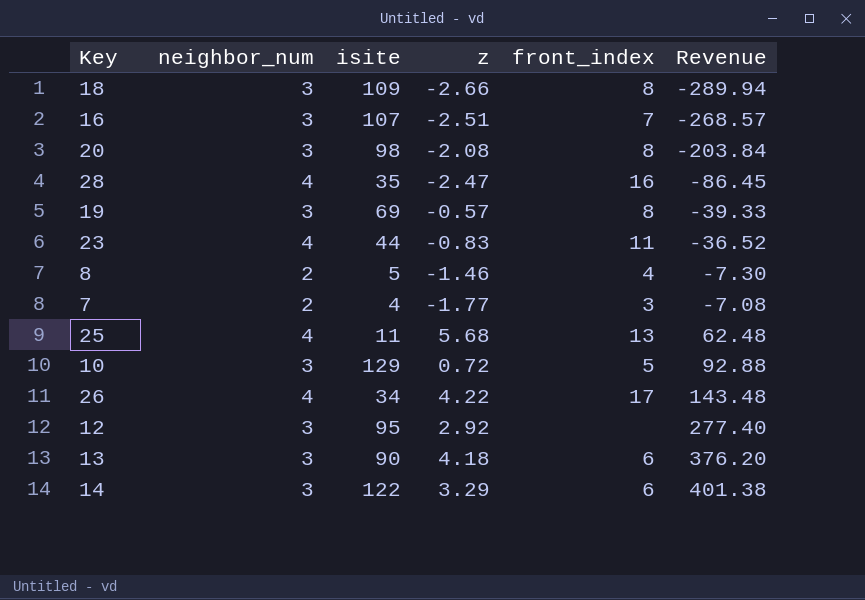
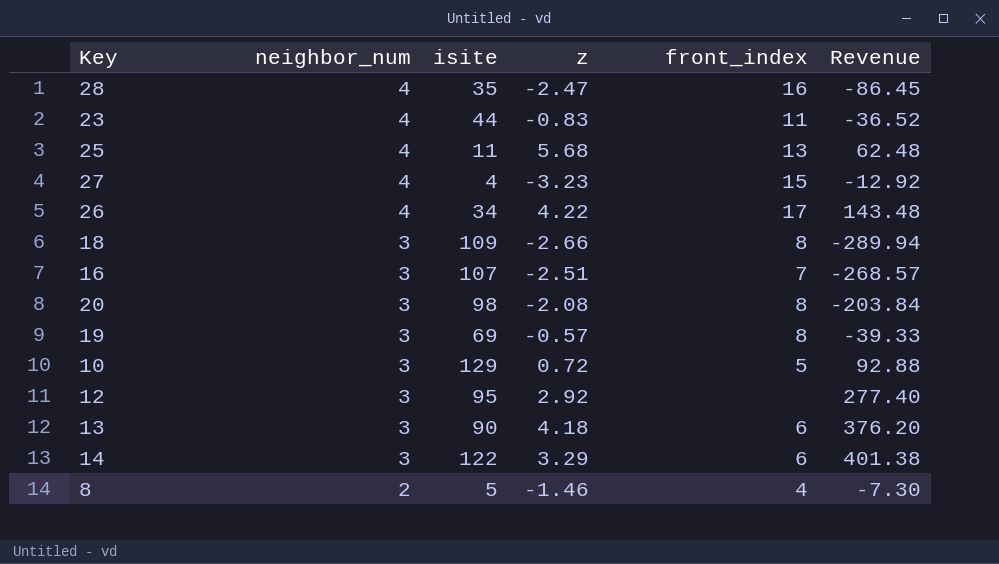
row order: Revenue ascending -> neighbor_num descending
row 7: 2 | 4 | -1.77 | 3 | -7.08 -> none
row 27: none -> 4 | 4 | -3.23 | 15 | -12.92

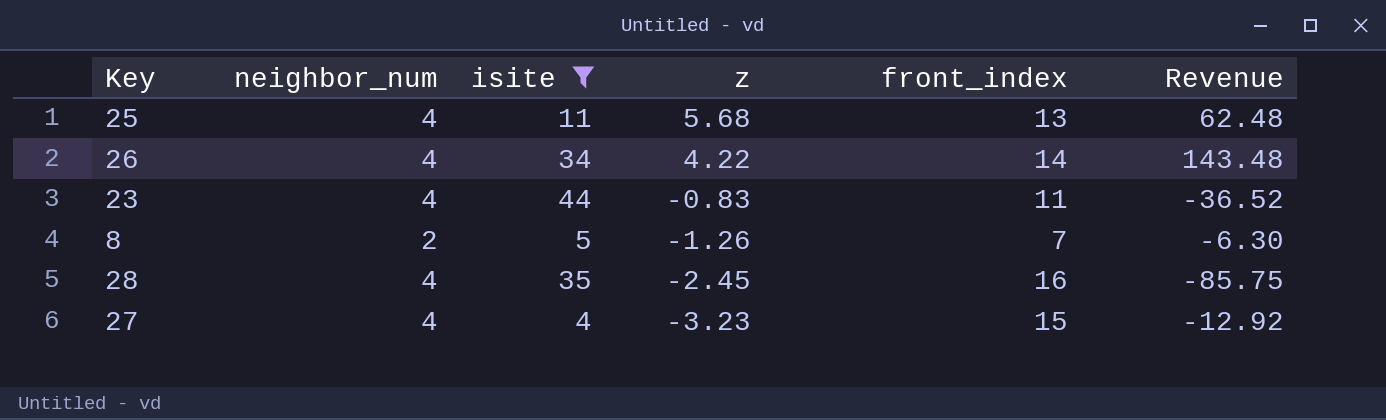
filter: none -> isite <= 44
row order: neighbor_num descending -> z descending
26 | front_index: 17 -> 14
8 | z: -1.46 -> -1.26
8 | front_index: 4 -> 7
8 | Revenue: -7.30 -> -6.30
28 | z: -2.47 -> -2.45
28 | Revenue: -86.45 -> -85.75

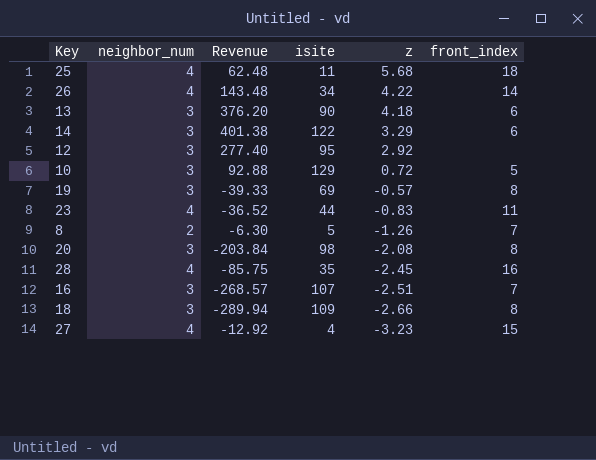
filter: isite <= 44 -> none
column Revenue | position: 6 -> 3
25 | front_index: 13 -> 18

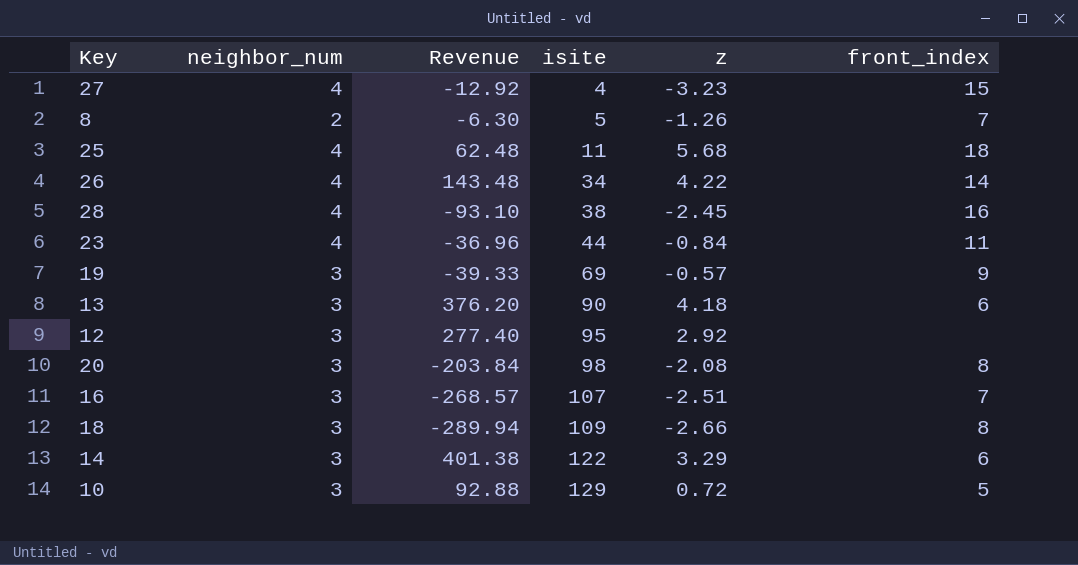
row order: z descending -> isite ascending
28 | Revenue: -85.75 -> -93.10
28 | isite: 35 -> 38
23 | Revenue: -36.52 -> -36.96
23 | z: -0.83 -> -0.84
19 | front_index: 8 -> 9

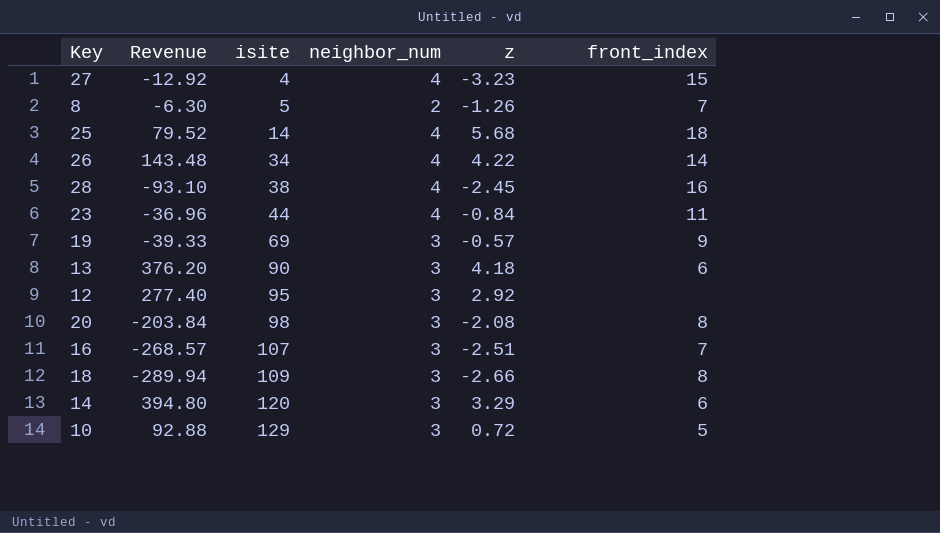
column neighbor_num | position: 2 -> 4
25 | Revenue: 62.48 -> 79.52
25 | isite: 11 -> 14
14 | Revenue: 401.38 -> 394.80
14 | isite: 122 -> 120

